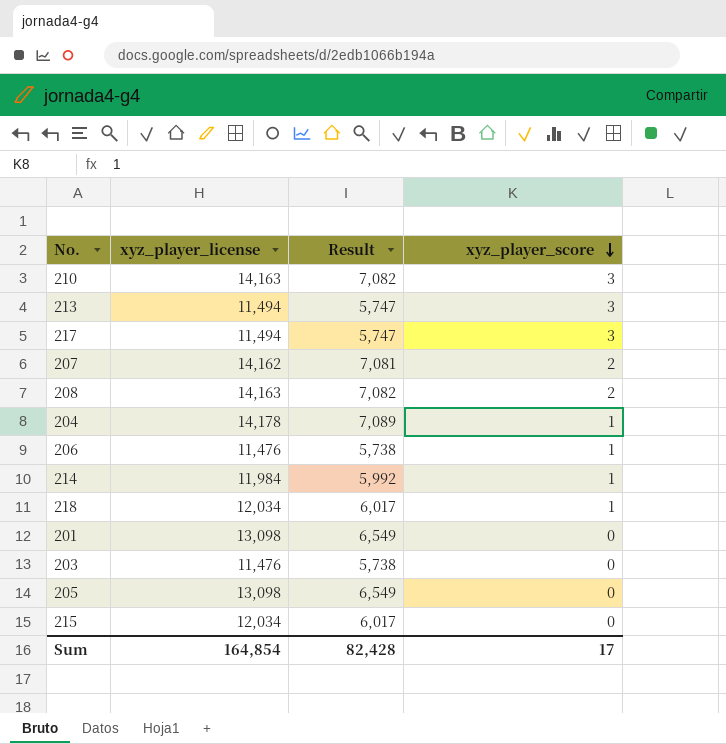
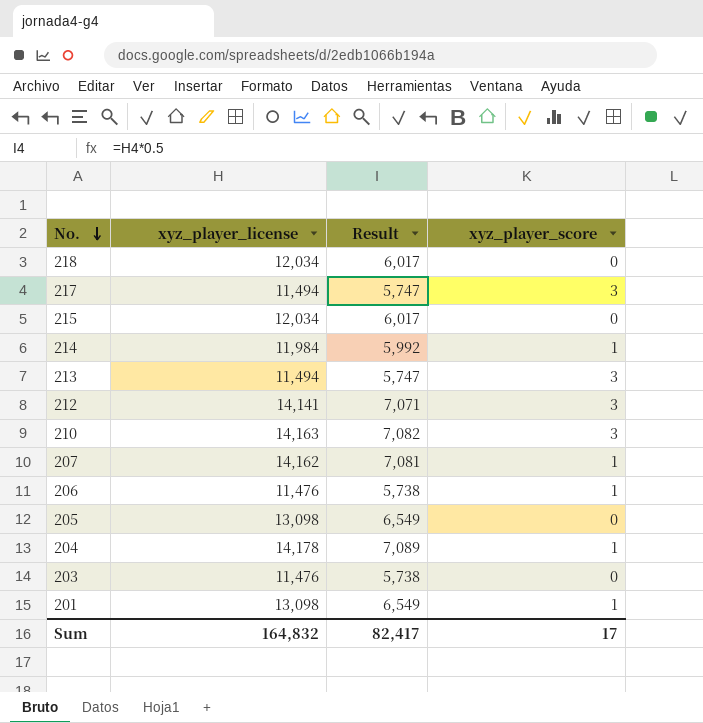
row order: xyz_player_score descending -> No. descending
row 208: 14,163 | 7,082 | 2 -> none
218 | xyz_player_score: 1 -> 0
row 212: none -> 14,141 | 7,071 | 3
207 | xyz_player_score: 2 -> 1
201 | xyz_player_score: 0 -> 1
Sum | xyz_player_license: 164,854 -> 164,832
Sum | Result: 82,428 -> 82,417

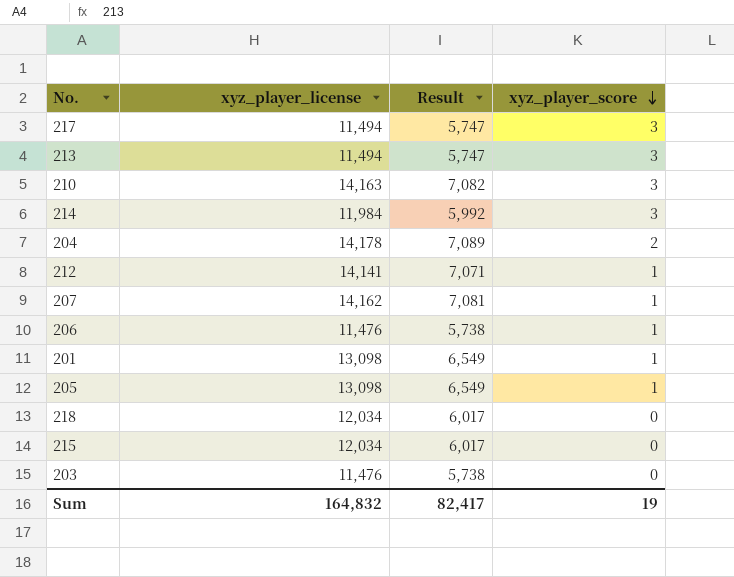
row order: No. descending -> xyz_player_score descending
214 | xyz_player_score: 1 -> 3
204 | xyz_player_score: 1 -> 2
212 | xyz_player_score: 3 -> 1
205 | xyz_player_score: 0 -> 1
Sum | xyz_player_score: 17 -> 19

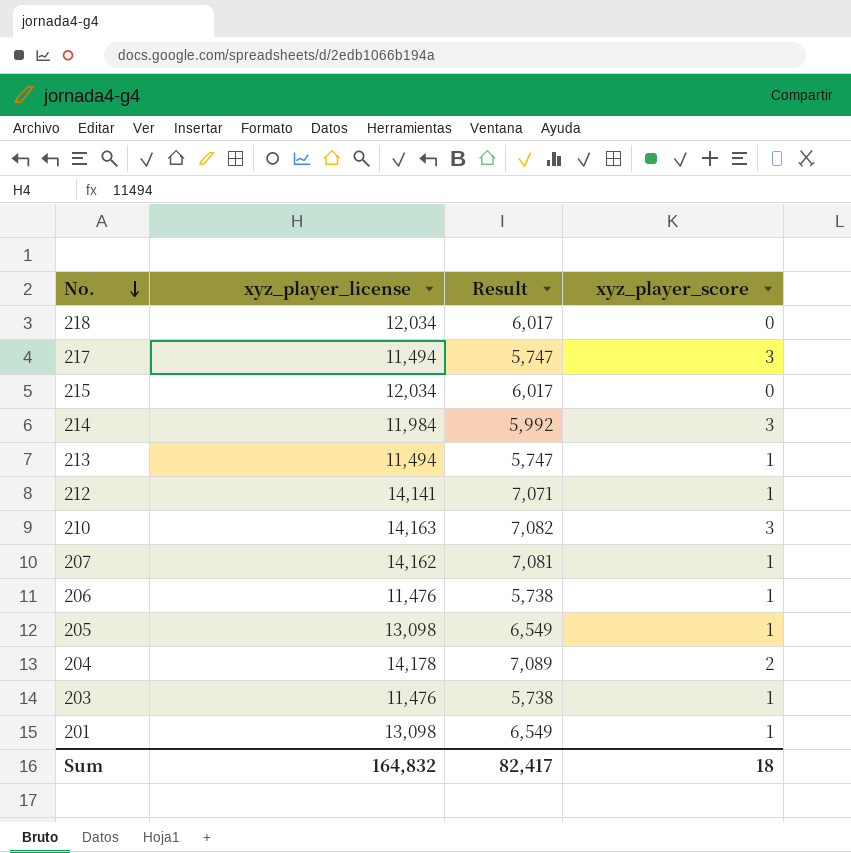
row order: xyz_player_score descending -> No. descending
213 | xyz_player_score: 3 -> 1
203 | xyz_player_score: 0 -> 1
Sum | xyz_player_score: 19 -> 18

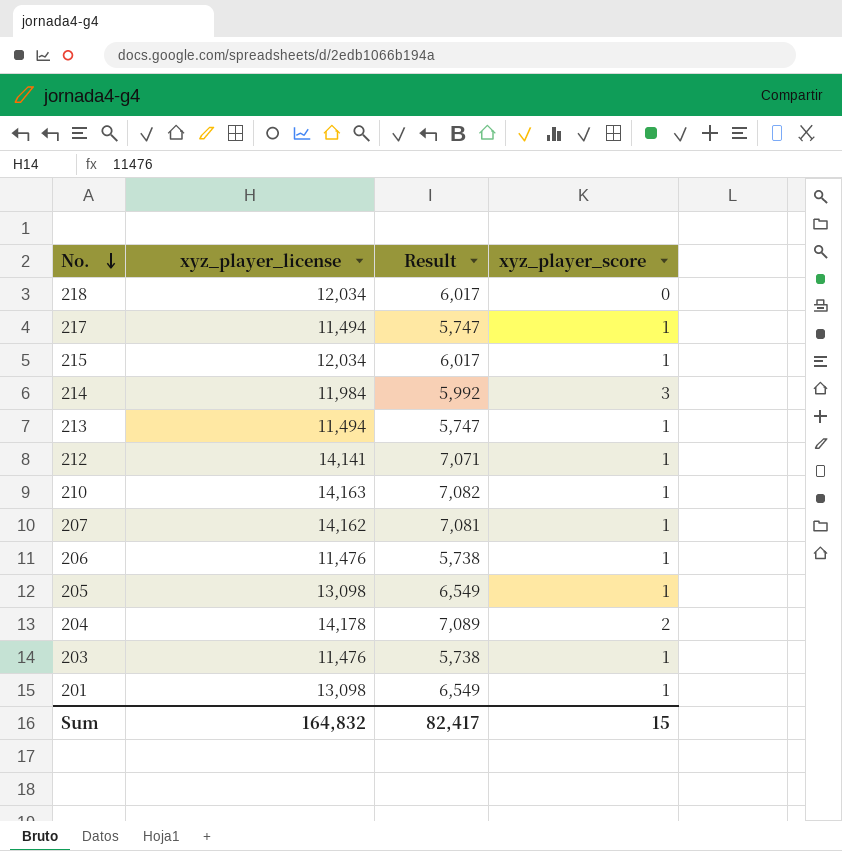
217 | xyz_player_score: 3 -> 1
215 | xyz_player_score: 0 -> 1
210 | xyz_player_score: 3 -> 1
Sum | xyz_player_score: 18 -> 15

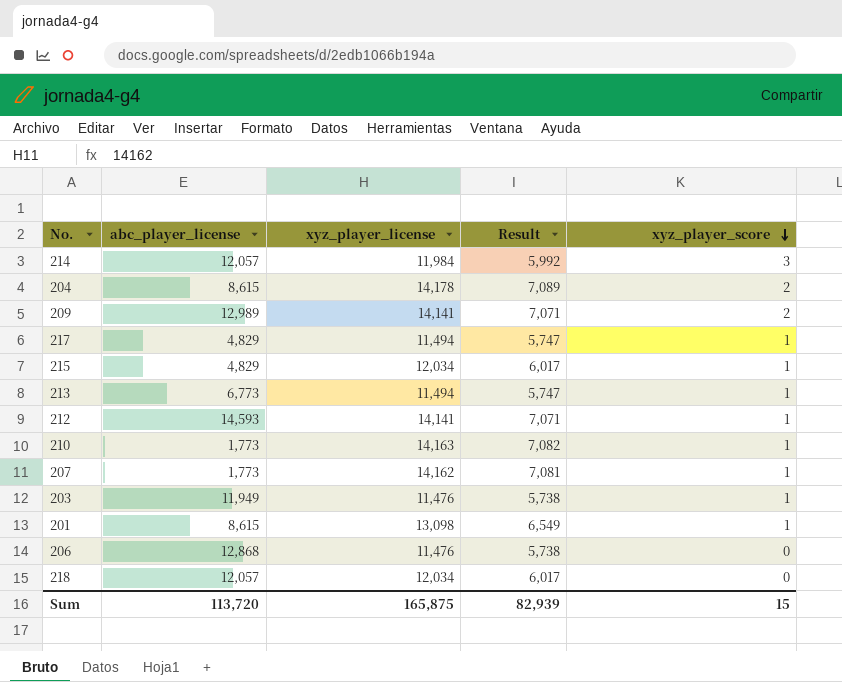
row order: No. descending -> xyz_player_score descending
column abc_player_license | position: none -> 2
row 205: 13,098 | 6,549 | 1 -> none
row 209: none -> 12,989 | 14,141 | 7,071 | 2
206 | xyz_player_score: 1 -> 0
Sum | xyz_player_license: 164,832 -> 165,875
Sum | Result: 82,417 -> 82,939

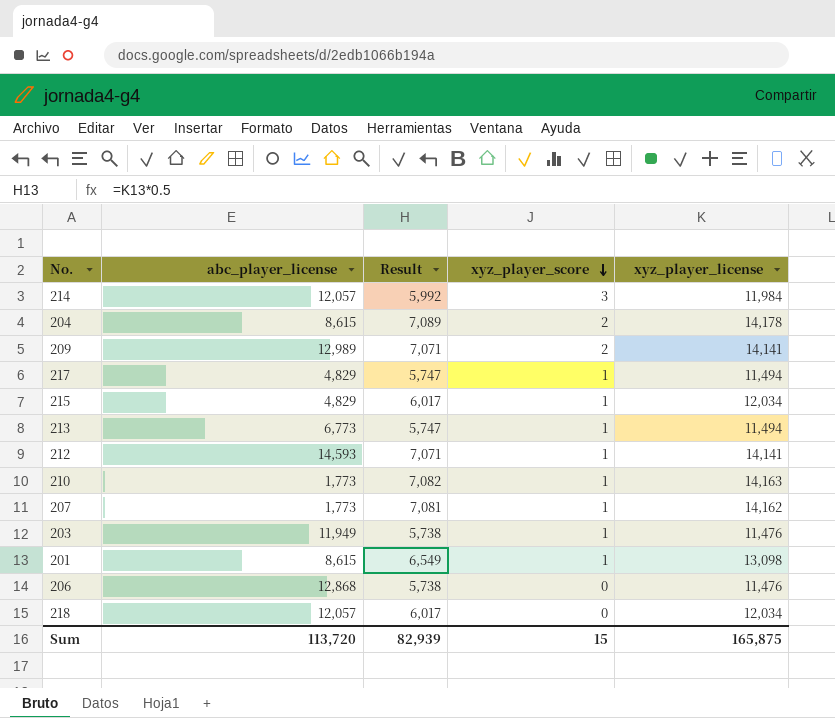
column xyz_player_license | position: 3 -> 5

